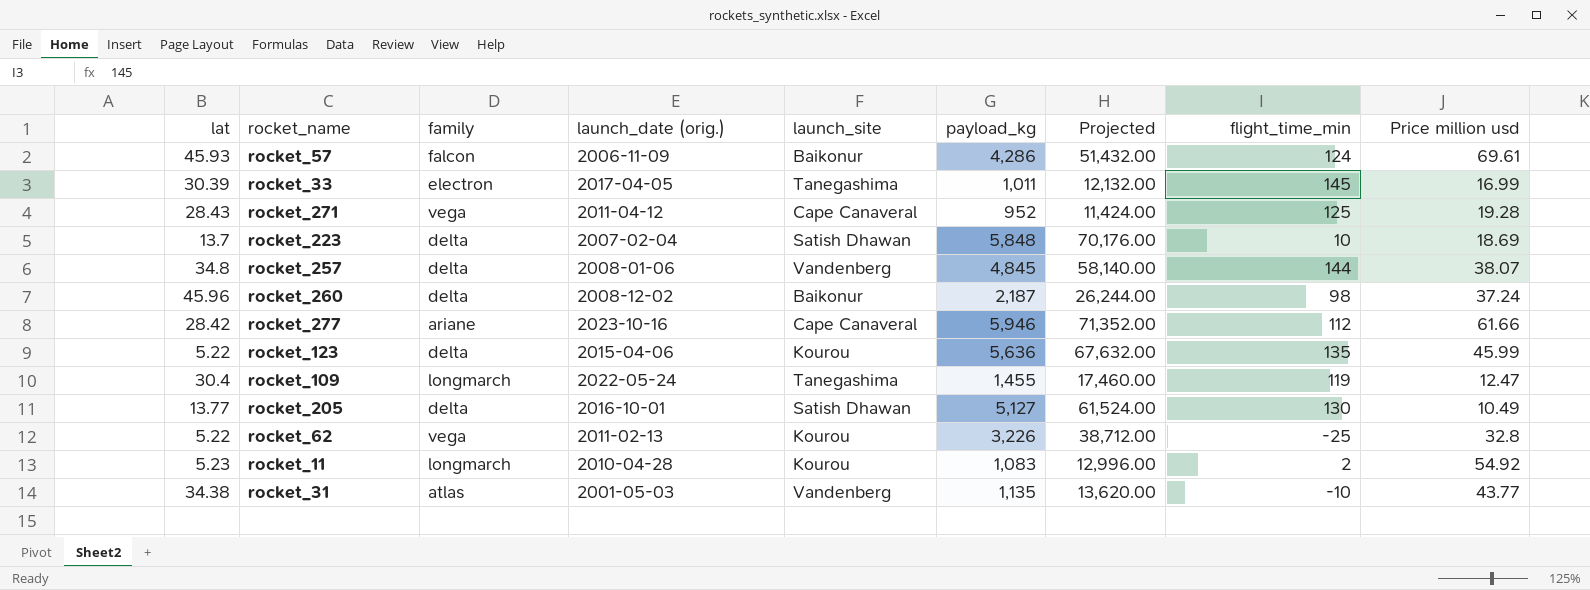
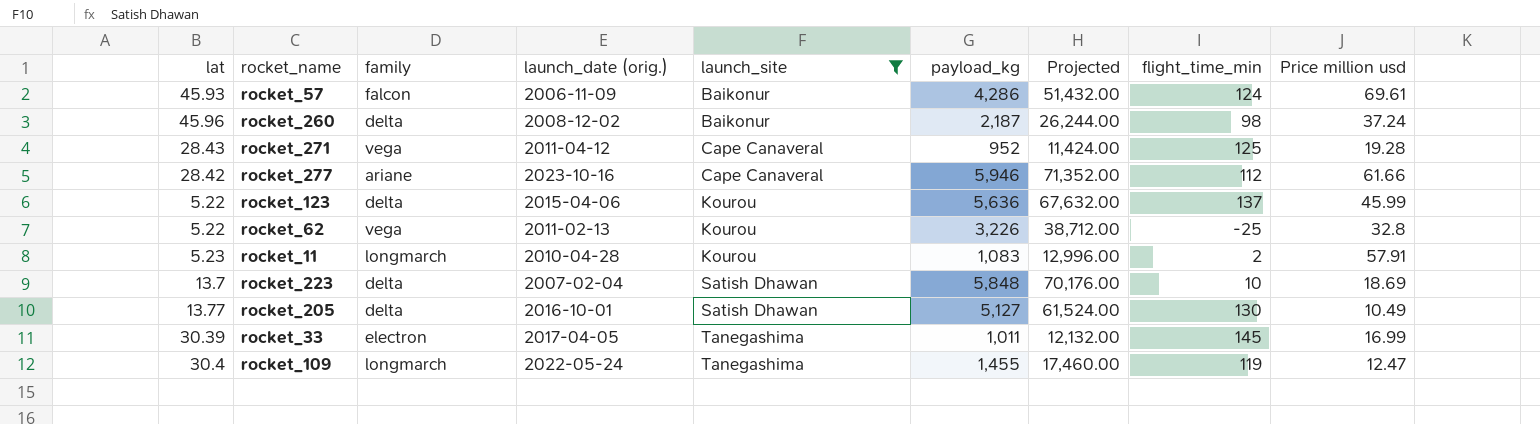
filter: none -> launch_site != Vandenberg
row order: none -> launch_site ascending
rocket_123 | flight_time_min: 135 -> 137
rocket_11 | Price million usd: 54.92 -> 57.91

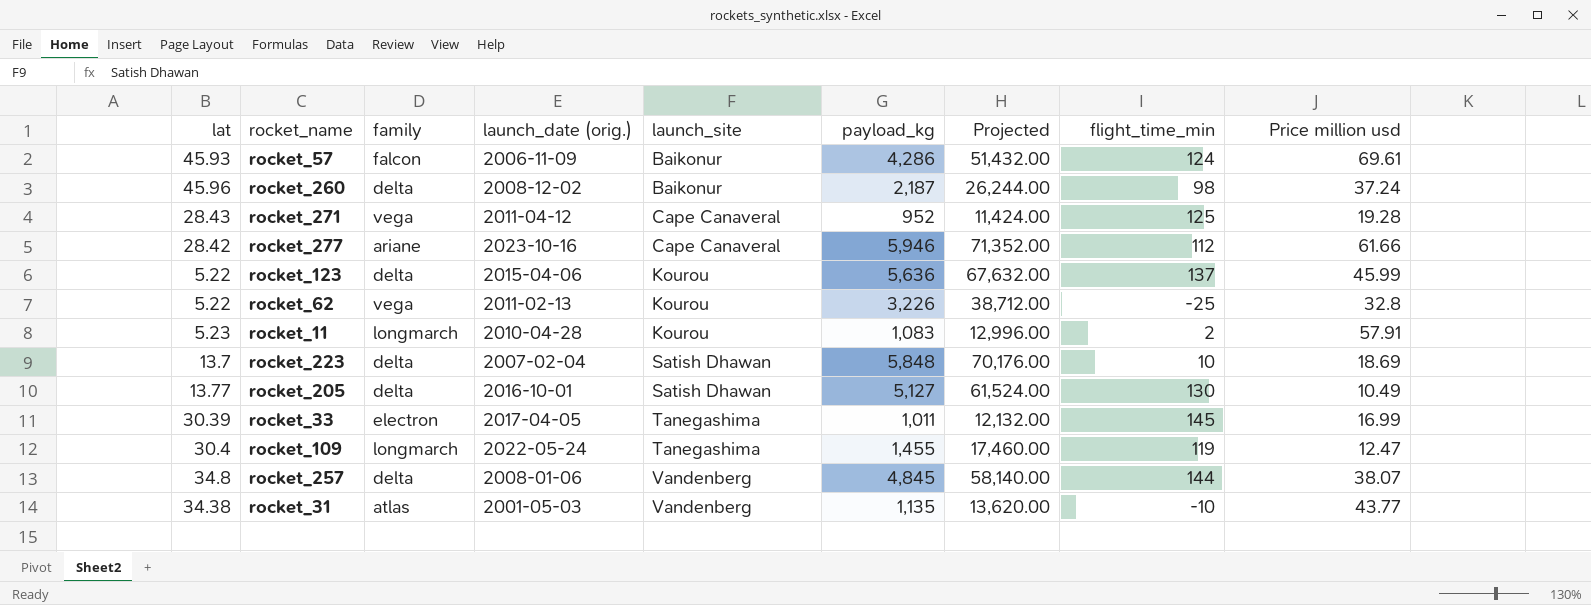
filter: launch_site != Vandenberg -> none

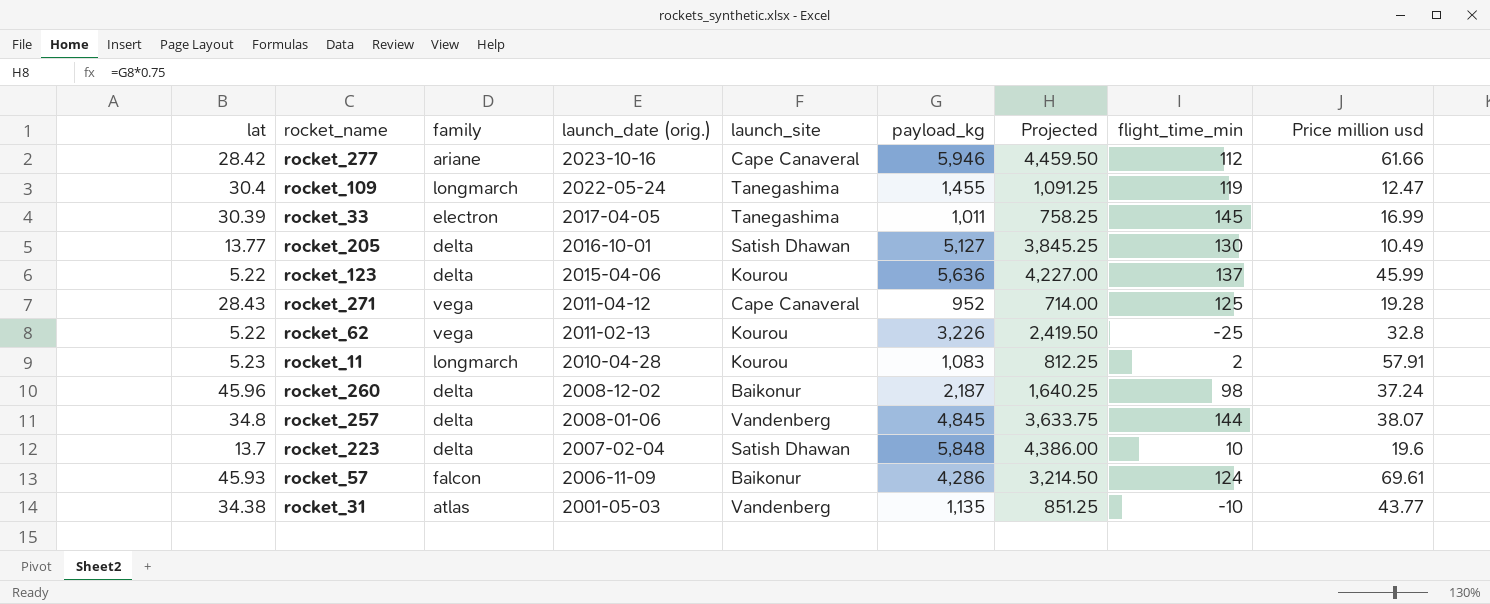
row order: launch_site ascending -> launch_date (orig.) descending
column Projected | formula: [payload_kg] * 12 -> [payload_kg] * 0.75
rocket_223 | Price million usd: 18.69 -> 19.6

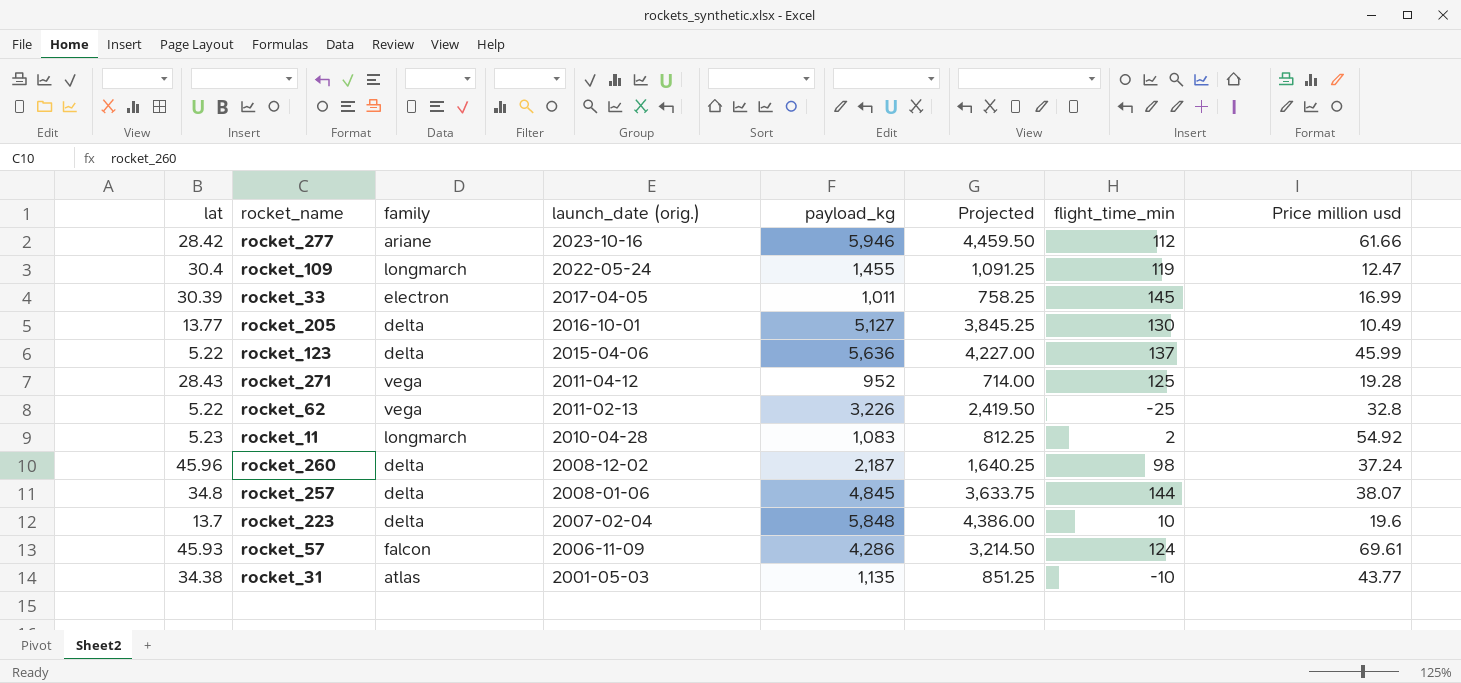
column launch_site | position: 5 -> none
rocket_11 | Price million usd: 57.91 -> 54.92

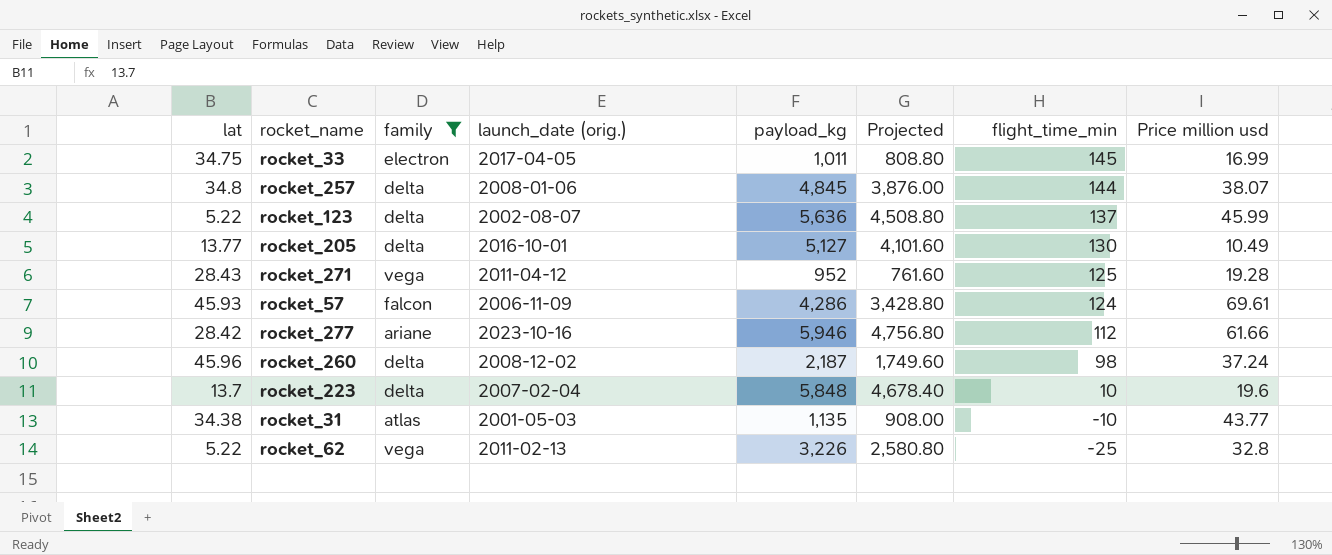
filter: none -> family != longmarch
row order: launch_date (orig.) descending -> flight_time_min descending
column Projected | formula: [payload_kg] * 0.75 -> [payload_kg] * 0.8
rocket_33 | lat: 30.39 -> 34.75
rocket_123 | launch_date (orig.): 2015-04-06 -> 2002-08-07

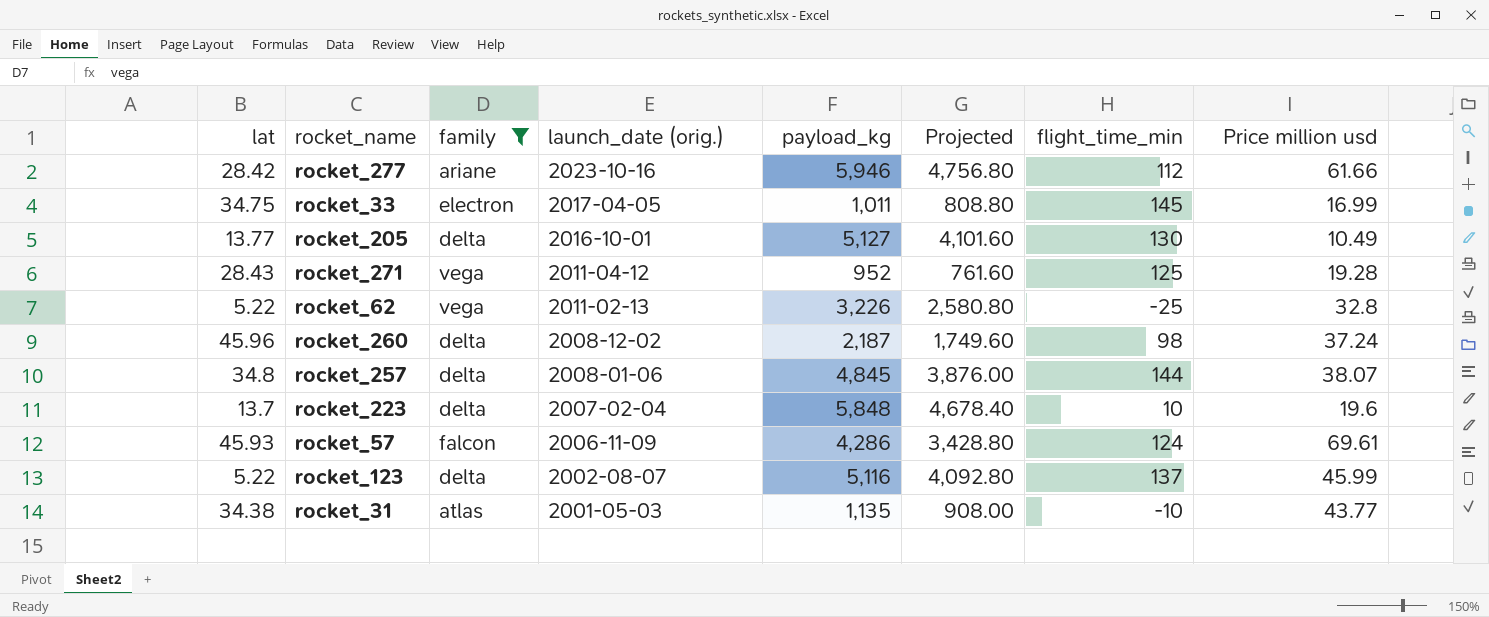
row order: flight_time_min descending -> launch_date (orig.) descending
rocket_123 | payload_kg: 5,636 -> 5,116
rocket_123 | Projected: 4,508.80 -> 4,092.80

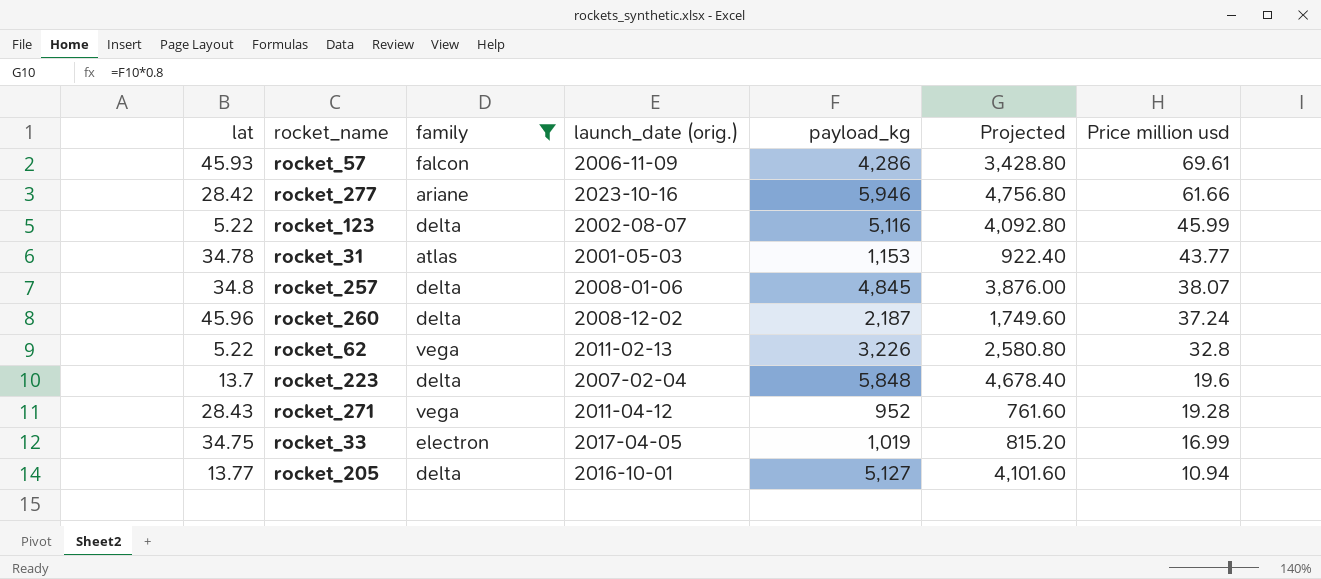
row order: launch_date (orig.) descending -> Price million usd descending
column flight_time_min | position: 7 -> none
rocket_31 | lat: 34.38 -> 34.78
rocket_31 | payload_kg: 1,135 -> 1,153
rocket_31 | Projected: 908.00 -> 922.40
rocket_33 | payload_kg: 1,011 -> 1,019
rocket_33 | Projected: 808.80 -> 815.20
rocket_205 | Price million usd: 10.49 -> 10.94

